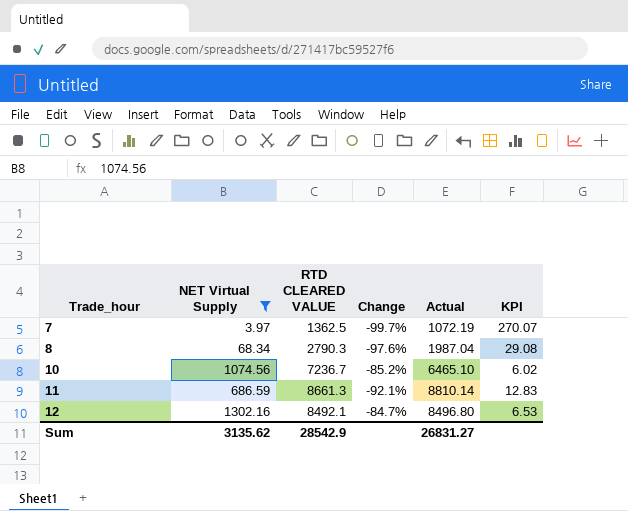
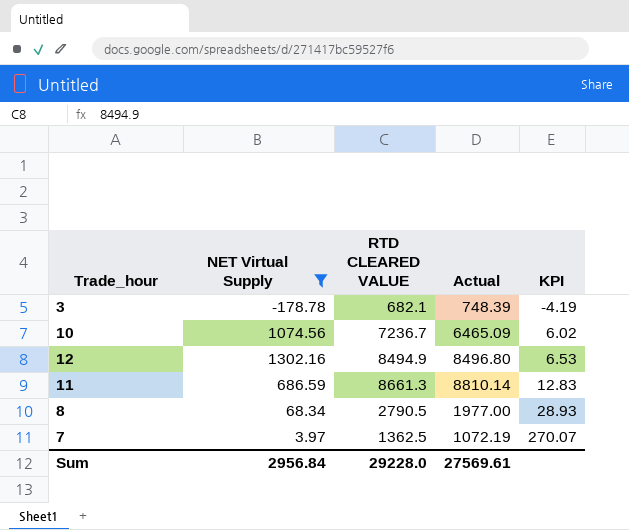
row order: Trade_hour ascending -> KPI ascending
column Change | formula: ([NET Virtual Supply] - [RTD CLEARED VALUE]) / [RTD CLEARED VALUE] -> none
row 3: none -> -178.78 | 682.1 | 748.39 | -4.19
10 | Actual: 6465.10 -> 6465.09
12 | RTD CLEARED VALUE: 8492.1 -> 8494.9
8 | RTD CLEARED VALUE: 2790.3 -> 2790.5
8 | Actual: 1987.04 -> 1977.00
8 | KPI: 29.08 -> 28.93
Sum | NET Virtual Supply: 3135.62 -> 2956.84
Sum | RTD CLEARED VALUE: 28542.9 -> 29228.0
Sum | Actual: 26831.27 -> 27569.61

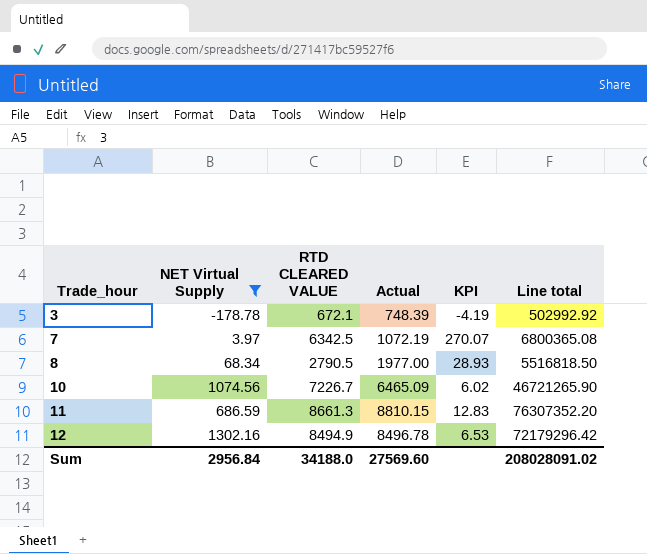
row order: KPI ascending -> Trade_hour ascending
column Line total | formula: none -> [RTD CLEARED VALUE] * [Actual]
3 | RTD CLEARED VALUE: 682.1 -> 672.1
7 | RTD CLEARED VALUE: 1362.5 -> 6342.5
10 | RTD CLEARED VALUE: 7236.7 -> 7226.7
11 | Actual: 8810.14 -> 8810.15
12 | Actual: 8496.80 -> 8496.78
Sum | RTD CLEARED VALUE: 29228.0 -> 34188.0
Sum | Actual: 27569.61 -> 27569.60

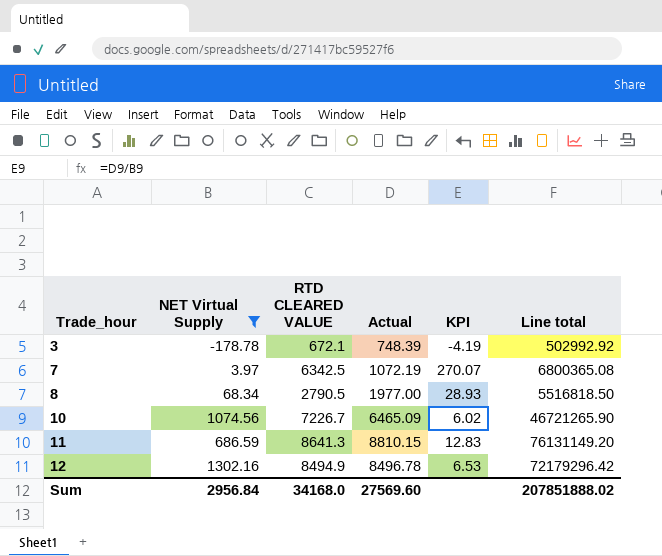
11 | RTD CLEARED VALUE: 8661.3 -> 8641.3
11 | Line total: 76307352.20 -> 76131149.20
Sum | RTD CLEARED VALUE: 34188.0 -> 34168.0
Sum | Line total: 208028091.02 -> 207851888.02

